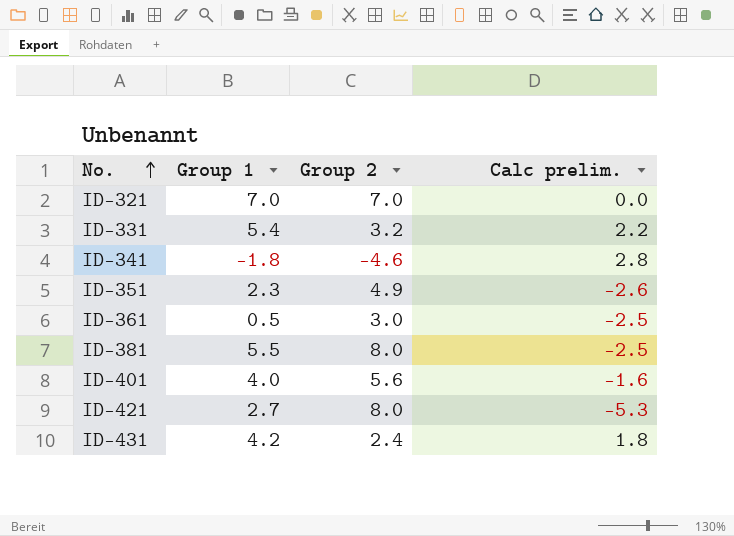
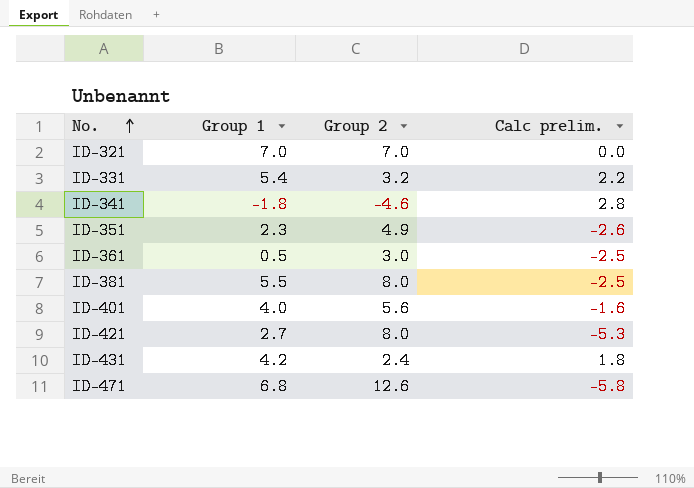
row ID-471: none -> 6.8 | 12.6 | -5.8

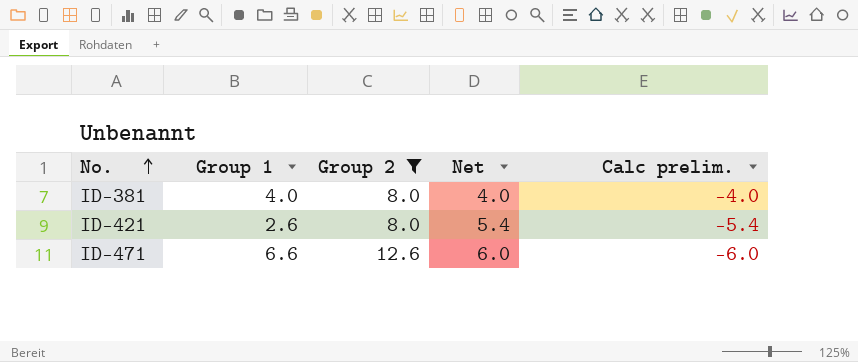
filter: none -> Group 2 >= 8.0
column Net | formula: none -> [Group 2] - [Group 1]
ID-381 | Group 1: 5.5 -> 4.0
ID-381 | Calc prelim.: -2.5 -> -4.0
ID-421 | Group 1: 2.7 -> 2.6
ID-421 | Calc prelim.: -5.3 -> -5.4
ID-471 | Group 1: 6.8 -> 6.6
ID-471 | Calc prelim.: -5.8 -> -6.0

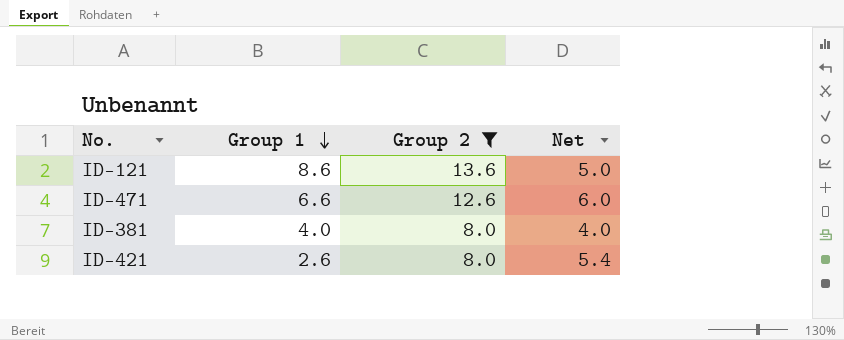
row order: No. ascending -> Group 1 descending
column Calc prelim. | formula: [Group 1] - [Group 2] -> none
row ID-121: none -> 8.6 | 13.6 | 5.0

